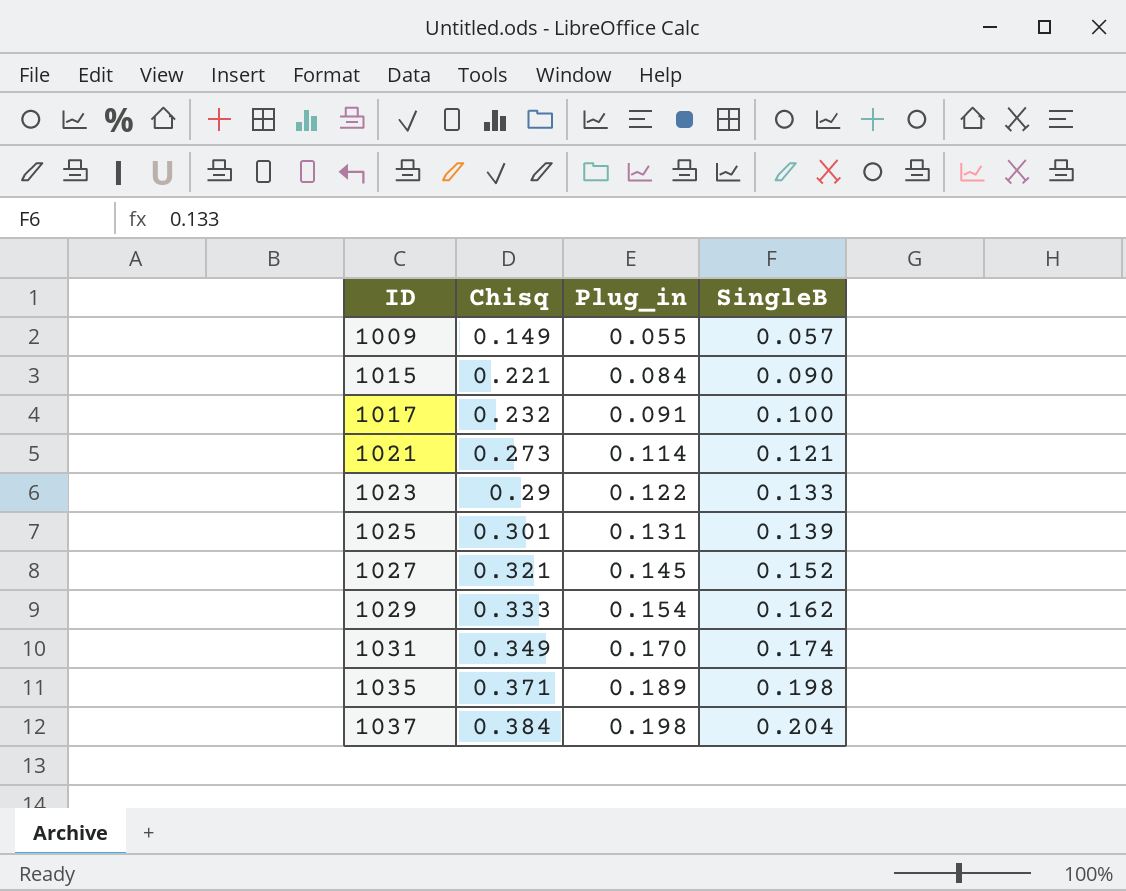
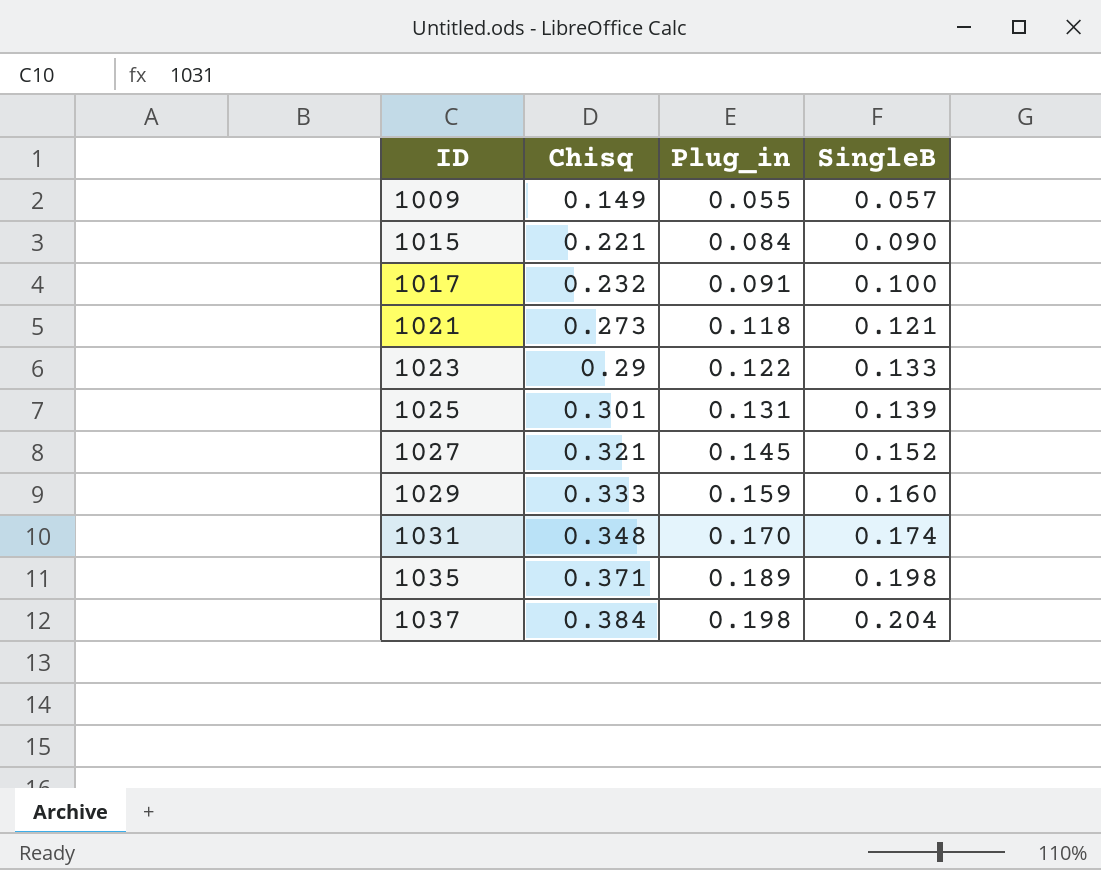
1021 | Plug_in: 0.114 -> 0.118
1029 | Plug_in: 0.154 -> 0.159
1029 | SingleB: 0.162 -> 0.160
1031 | Chisq: 0.349 -> 0.348

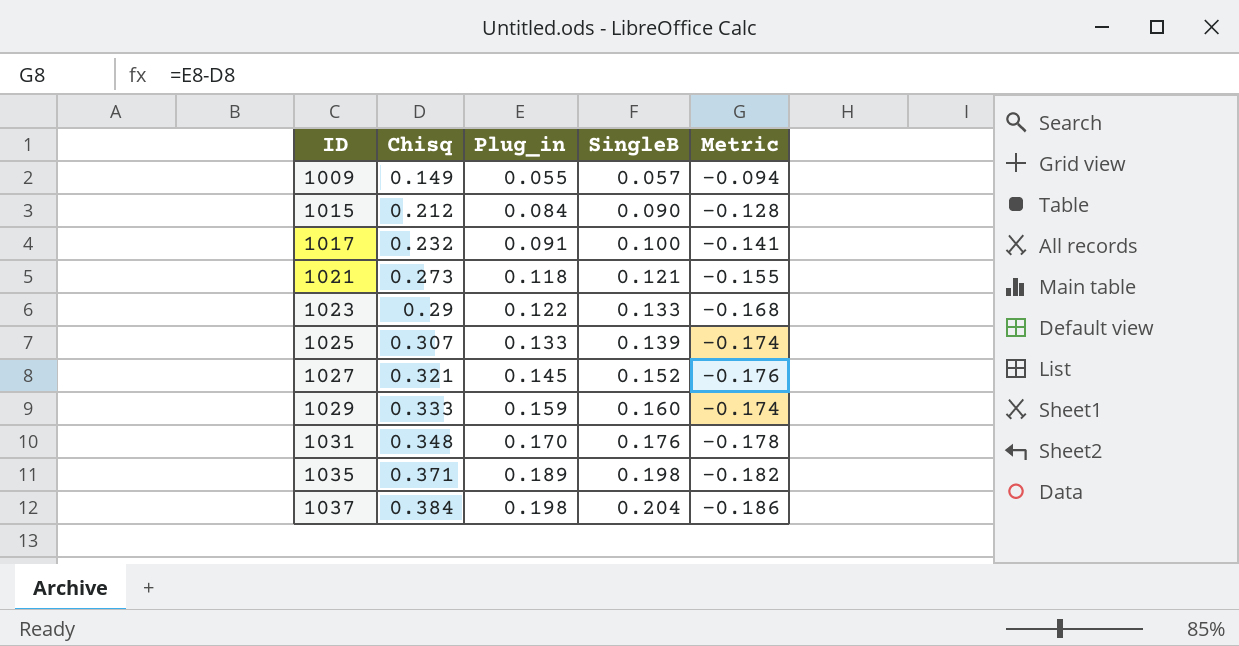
column Metric | formula: none -> [Plug_in] - [Chisq]
1015 | Chisq: 0.221 -> 0.212
1025 | Chisq: 0.301 -> 0.307
1025 | Plug_in: 0.131 -> 0.133
1031 | SingleB: 0.174 -> 0.176

